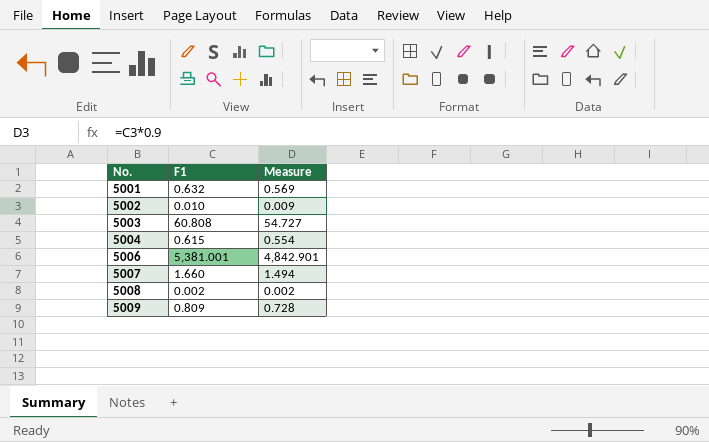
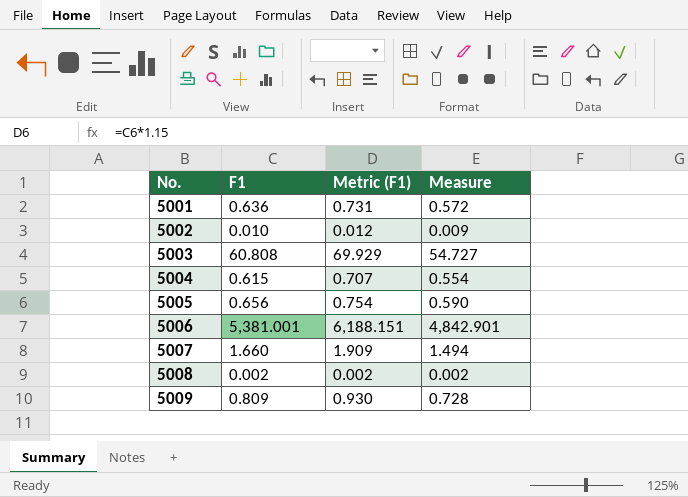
column Metric (F1) | formula: none -> [F1] * 1.15
5001 | F1: 0.632 -> 0.636
5001 | Measure: 0.569 -> 0.572
row 5005: none -> 0.656 | 0.754 | 0.590

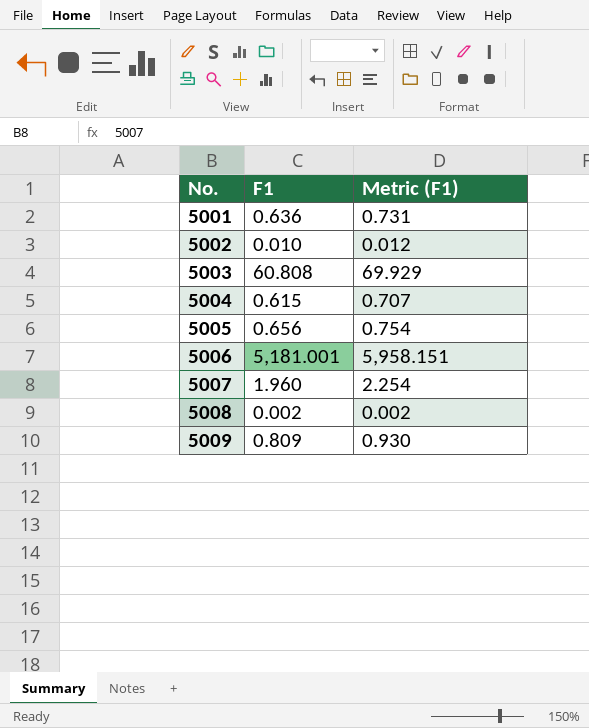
column Measure | formula: [F1] * 0.9 -> none
5006 | F1: 5,381.001 -> 5,181.001
5006 | Metric (F1): 6,188.151 -> 5,958.151
5007 | F1: 1.660 -> 1.960
5007 | Metric (F1): 1.909 -> 2.254

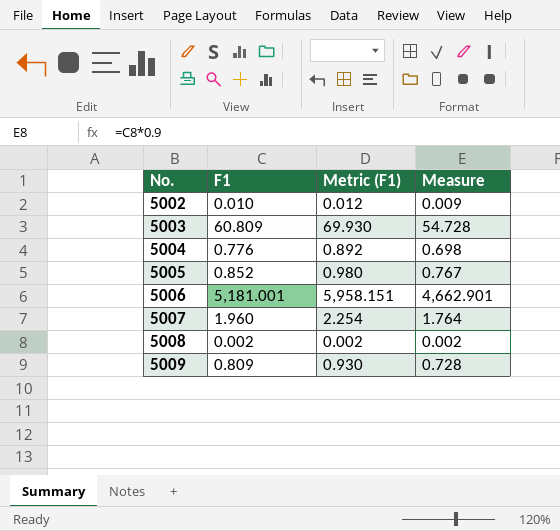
column Measure | formula: none -> [F1] * 0.9
row 5001: 0.636 | 0.731 -> none
5003 | F1: 60.808 -> 60.809
5003 | Metric (F1): 69.929 -> 69.930
5004 | F1: 0.615 -> 0.776
5004 | Metric (F1): 0.707 -> 0.892
5005 | F1: 0.656 -> 0.852
5005 | Metric (F1): 0.754 -> 0.980

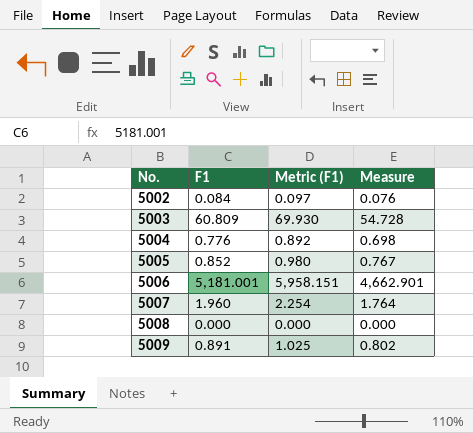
5002 | F1: 0.010 -> 0.084
5002 | Metric (F1): 0.012 -> 0.097
5002 | Measure: 0.009 -> 0.076
5008 | F1: 0.002 -> 0.000
5008 | Metric (F1): 0.002 -> 0.000
5008 | Measure: 0.002 -> 0.000
5009 | F1: 0.809 -> 0.891
5009 | Metric (F1): 0.930 -> 1.025
5009 | Measure: 0.728 -> 0.802

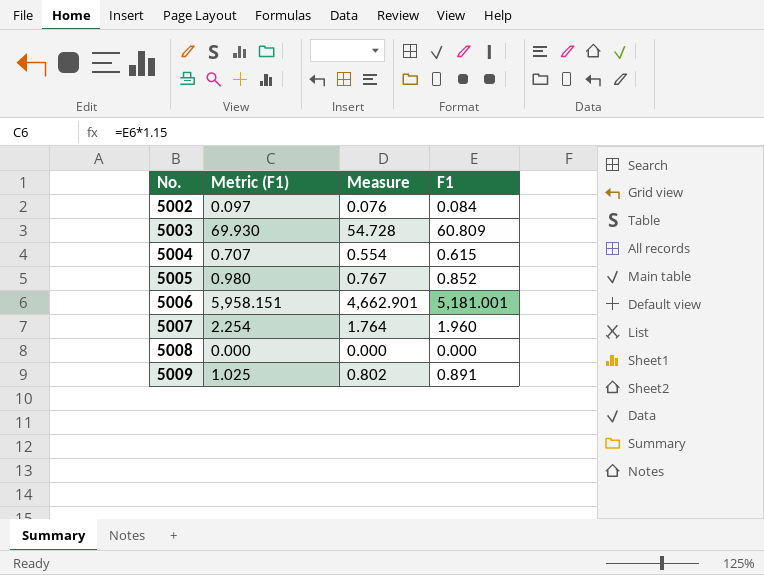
column F1 | position: 2 -> 4
5004 | Metric (F1): 0.892 -> 0.707
5004 | Measure: 0.698 -> 0.554
5004 | F1: 0.776 -> 0.615

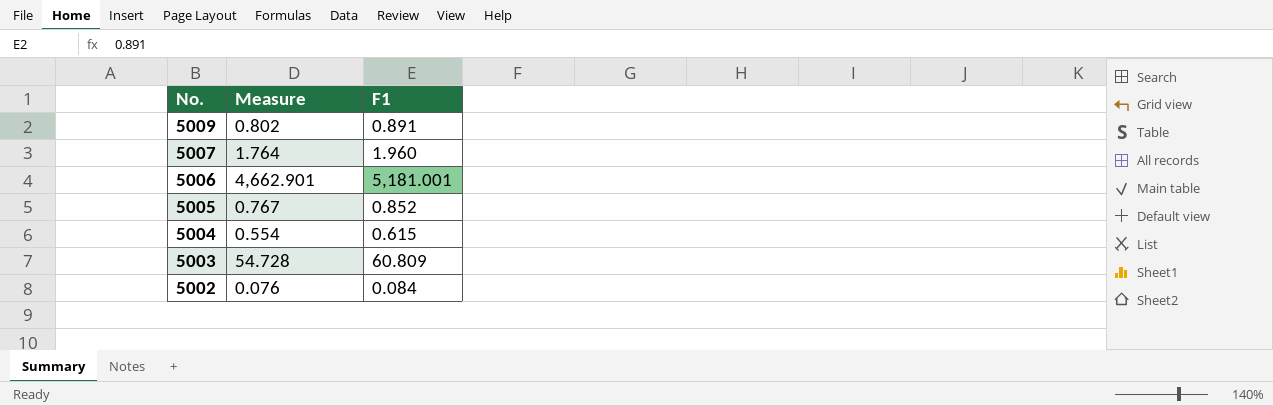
row order: No. ascending -> No. descending
column Metric (F1) | formula: [F1] * 1.15 -> none
row 5008: 0.000 | 0.000 | 0.000 -> none

